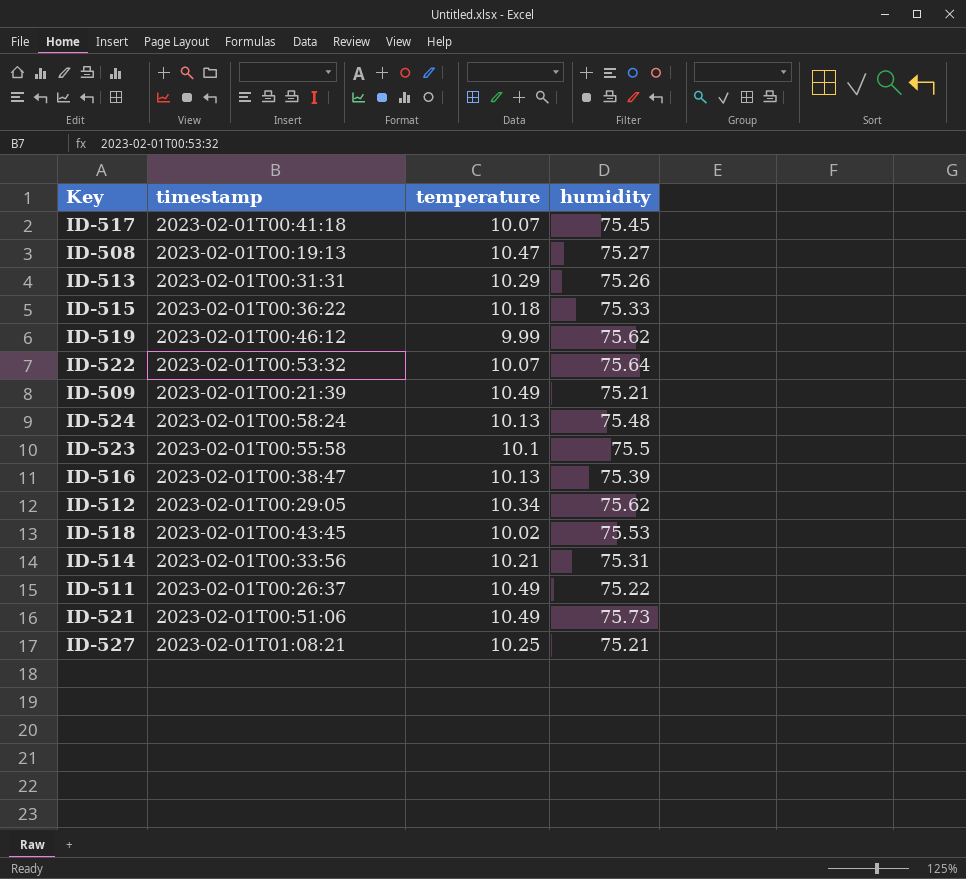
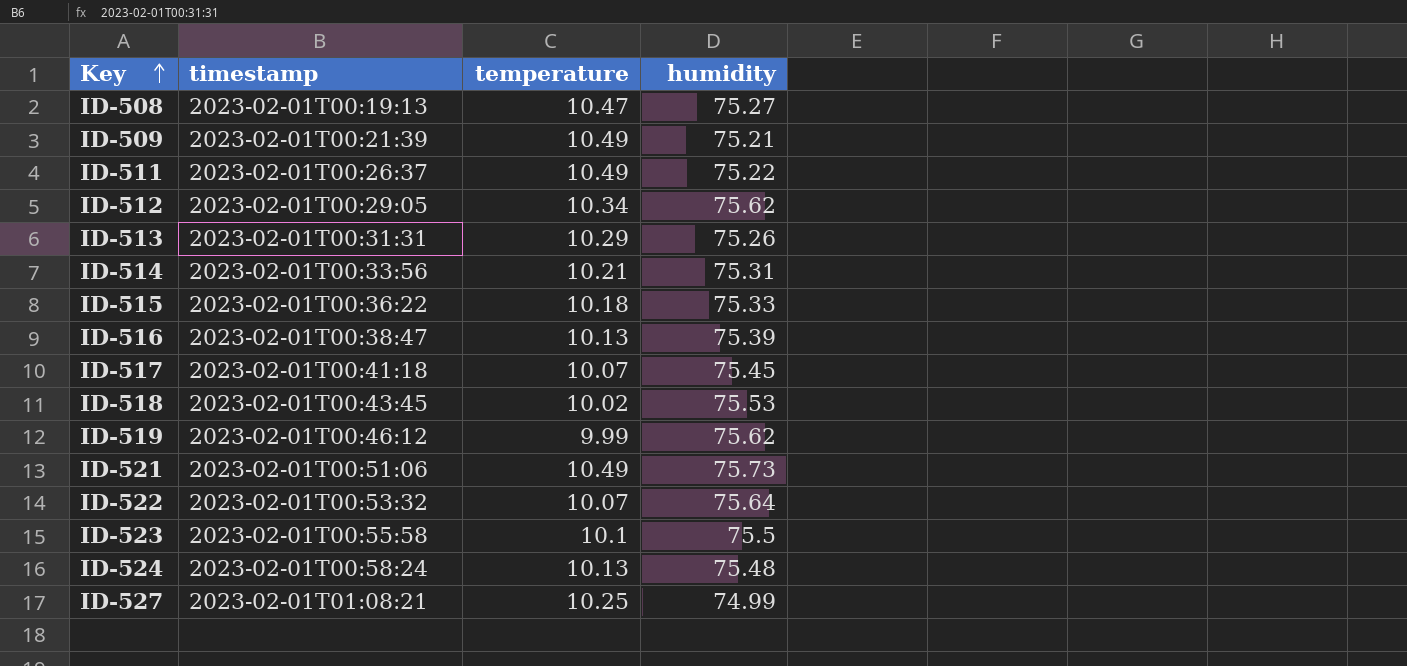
row order: none -> Key ascending
ID-527 | humidity: 75.21 -> 74.99

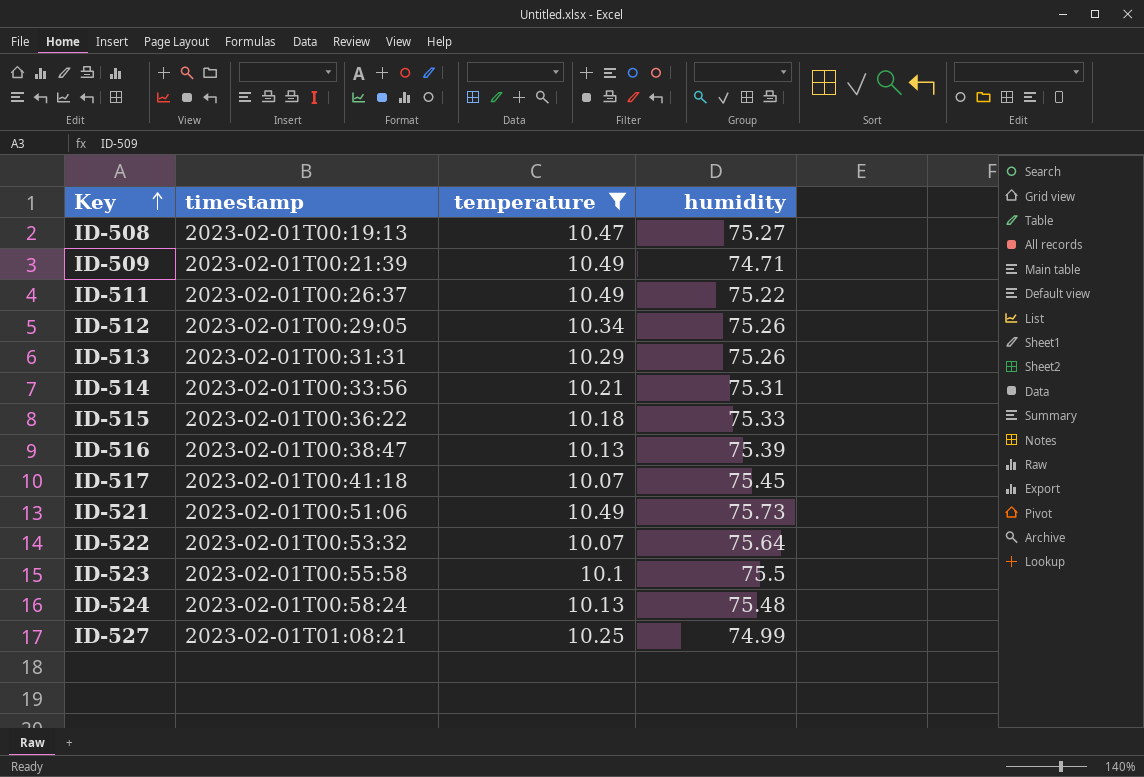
filter: none -> temperature >= 10.07
ID-509 | humidity: 75.21 -> 74.71
ID-512 | humidity: 75.62 -> 75.26

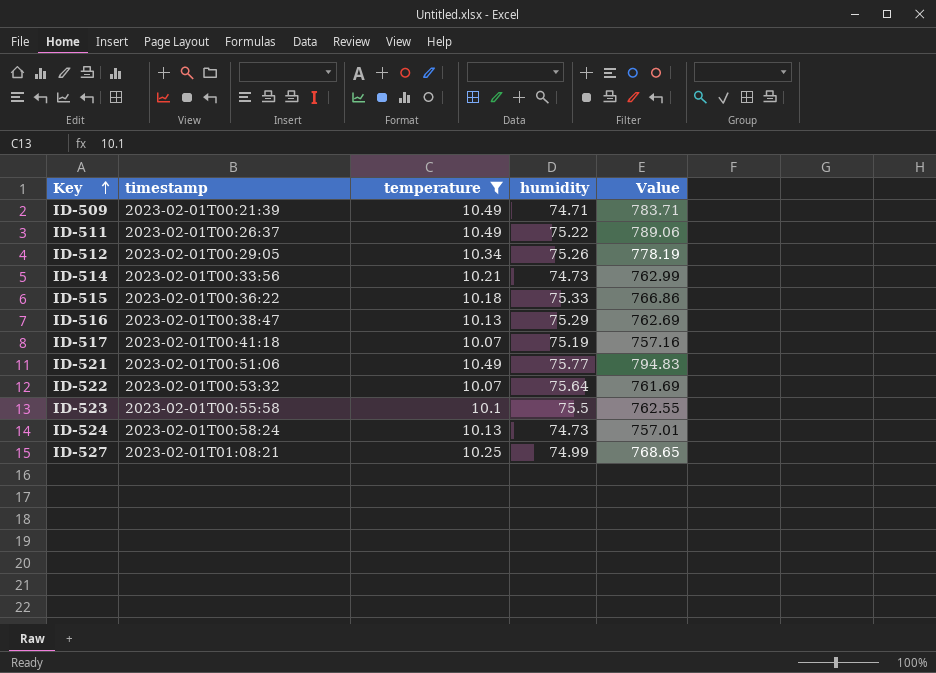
column Value | formula: none -> [temperature] * [humidity]
row ID-508: 2023-02-01T00:19:13 | 10.47 | 75.27 -> none
row ID-513: 2023-02-01T00:31:31 | 10.29 | 75.26 -> none
ID-514 | humidity: 75.31 -> 74.73
ID-516 | humidity: 75.39 -> 75.29
ID-517 | humidity: 75.45 -> 75.19
ID-521 | humidity: 75.73 -> 75.77
ID-524 | humidity: 75.48 -> 74.73

